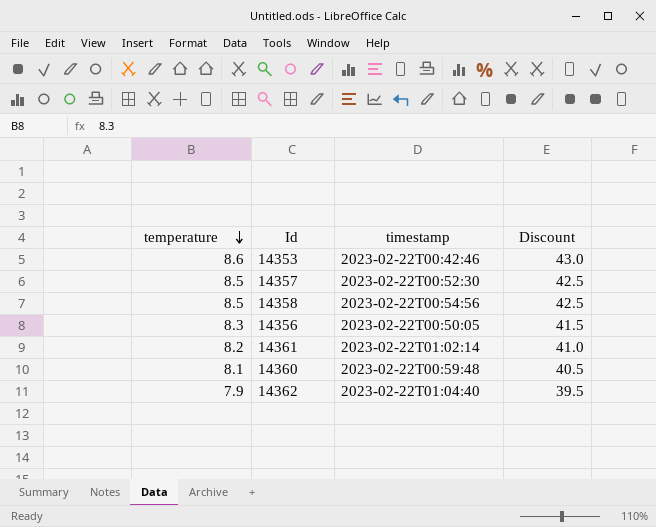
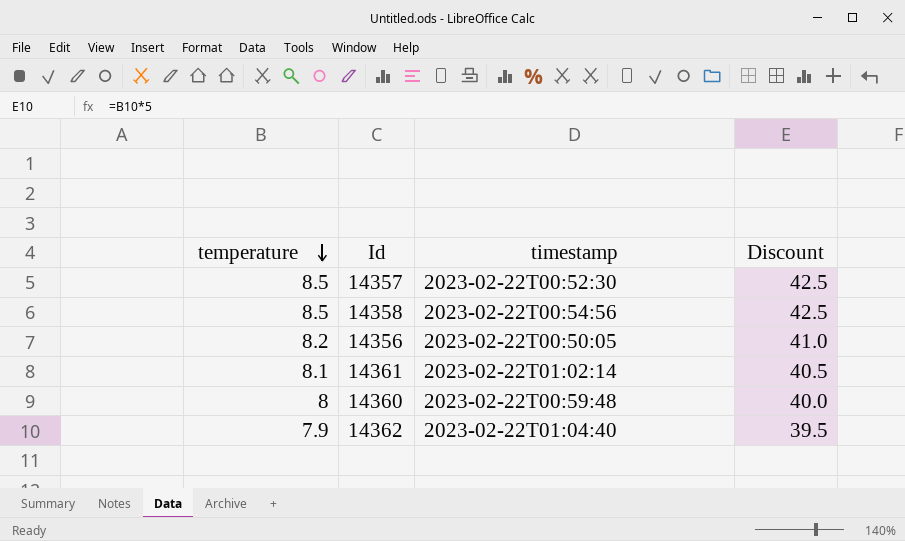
row 14353: 8.6 | 2023-02-22T00:42:46 | 43.0 -> none
14356 | temperature: 8.3 -> 8.2
14356 | Discount: 41.5 -> 41.0
14361 | temperature: 8.2 -> 8.1
14361 | Discount: 41.0 -> 40.5
14360 | temperature: 8.1 -> 8
14360 | Discount: 40.5 -> 40.0

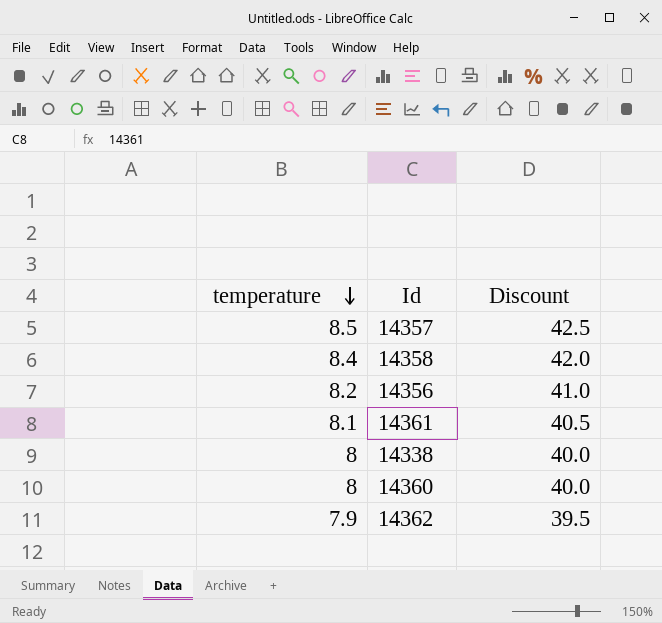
column timestamp | position: 3 -> none
14358 | temperature: 8.5 -> 8.4
14358 | Discount: 42.5 -> 42.0
row 14338: none -> 8 | 40.0

